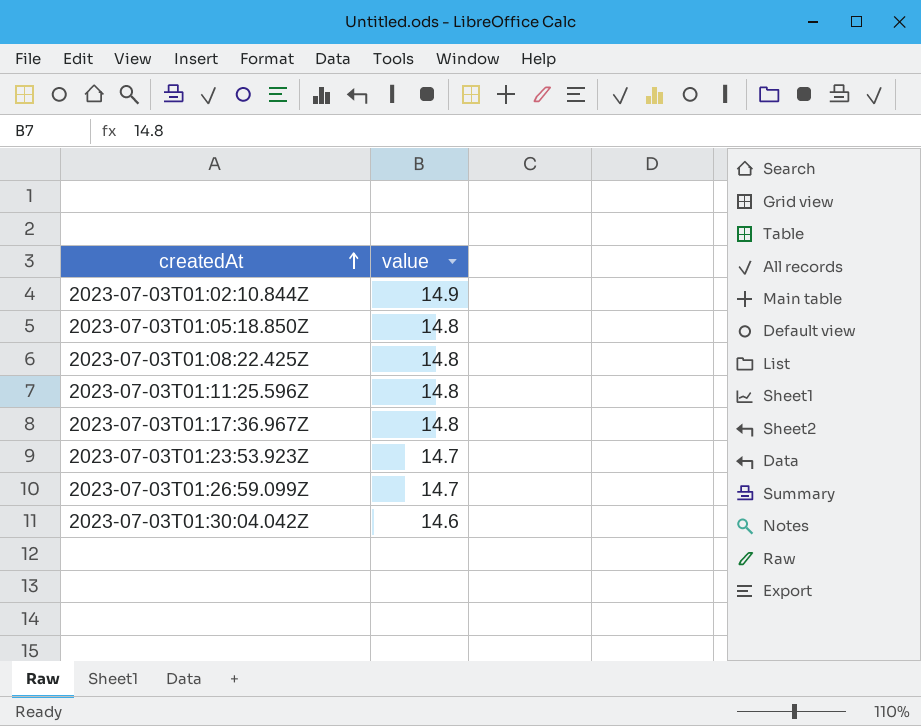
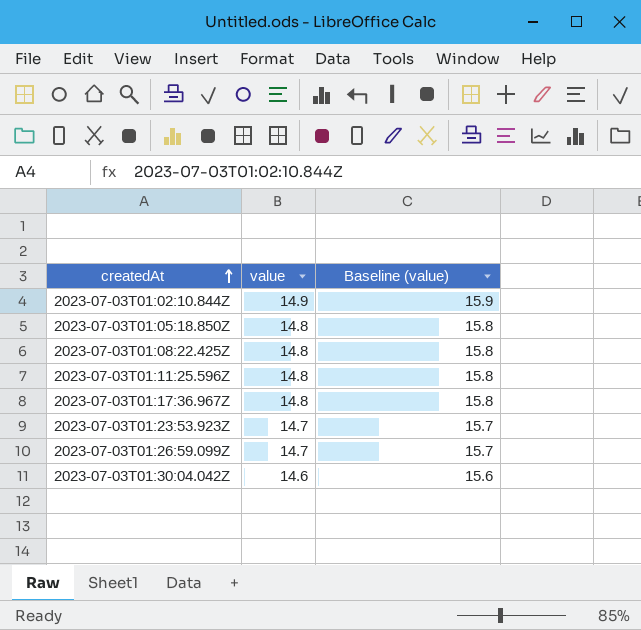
column Baseline (value) | formula: none -> [value] + 1

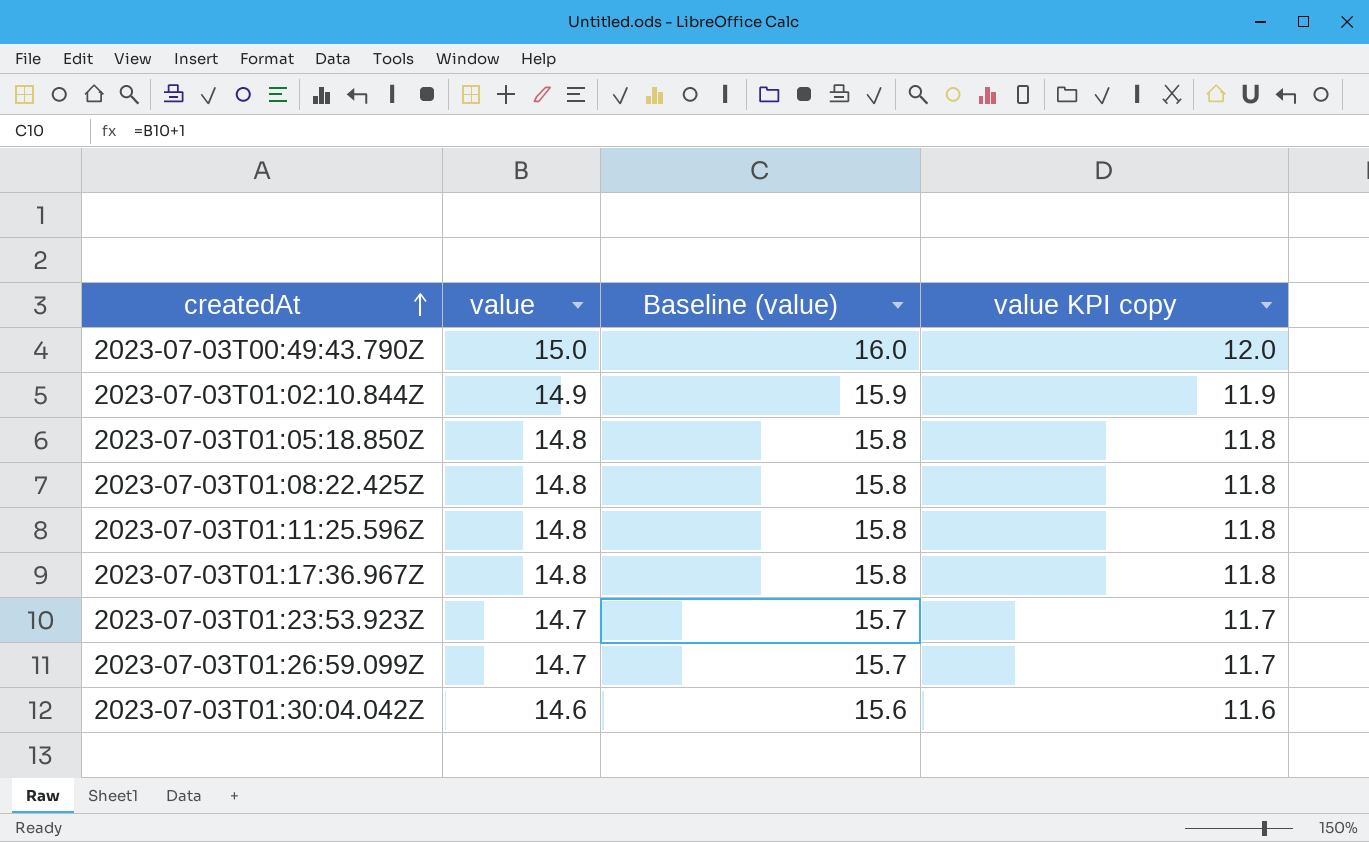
column value KPI copy | formula: none -> [value] - 3
row 2023-07-03T00:49:43.790Z: none -> 15.0 | 16.0 | 12.0

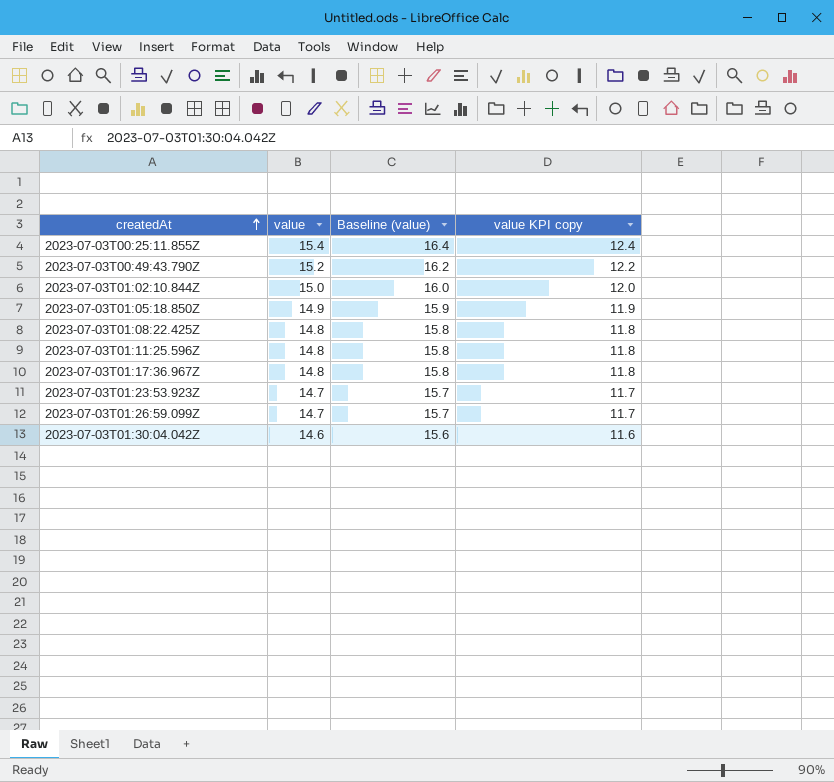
row 2023-07-03T00:25:11.855Z: none -> 15.4 | 16.4 | 12.4
2023-07-03T00:49:43.790Z | value: 15.0 -> 15.2
2023-07-03T00:49:43.790Z | Baseline (value): 16.0 -> 16.2
2023-07-03T00:49:43.790Z | value KPI copy: 12.0 -> 12.2
2023-07-03T01:02:10.844Z | value: 14.9 -> 15.0
2023-07-03T01:02:10.844Z | Baseline (value): 15.9 -> 16.0
2023-07-03T01:02:10.844Z | value KPI copy: 11.9 -> 12.0
2023-07-03T01:05:18.850Z | value: 14.8 -> 14.9
2023-07-03T01:05:18.850Z | Baseline (value): 15.8 -> 15.9
2023-07-03T01:05:18.850Z | value KPI copy: 11.8 -> 11.9

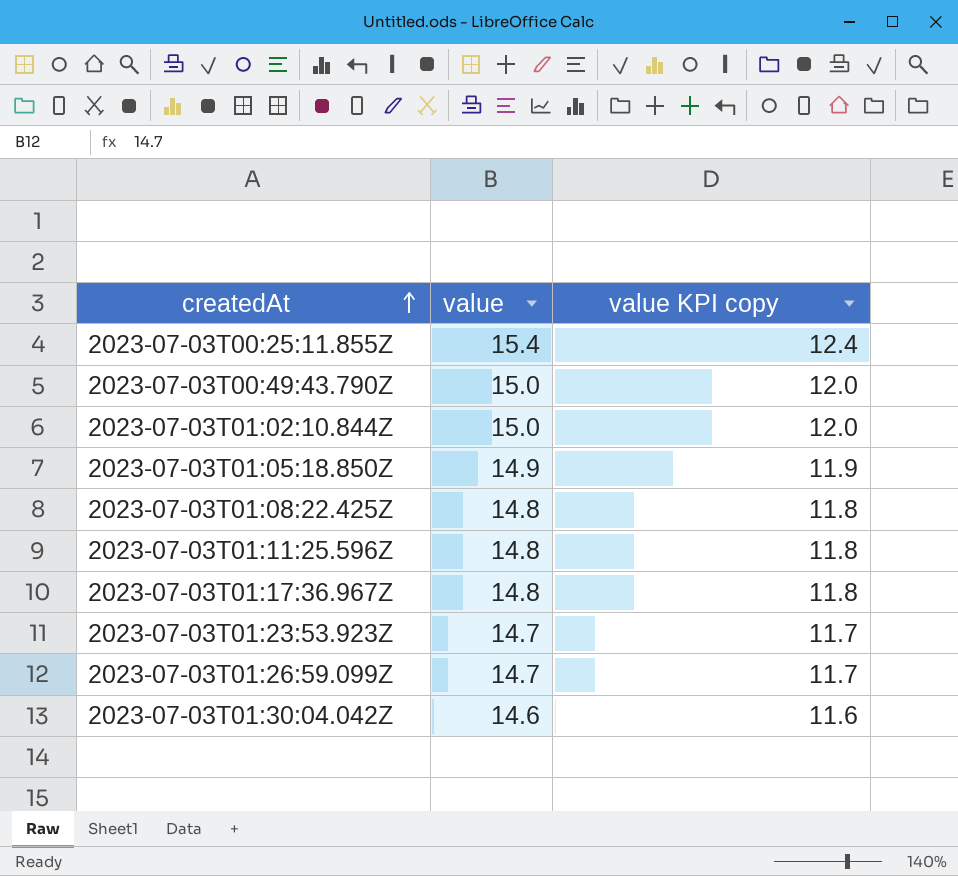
column Baseline (value) | formula: [value] + 1 -> none
2023-07-03T00:49:43.790Z | value: 15.2 -> 15.0
2023-07-03T00:49:43.790Z | value KPI copy: 12.2 -> 12.0

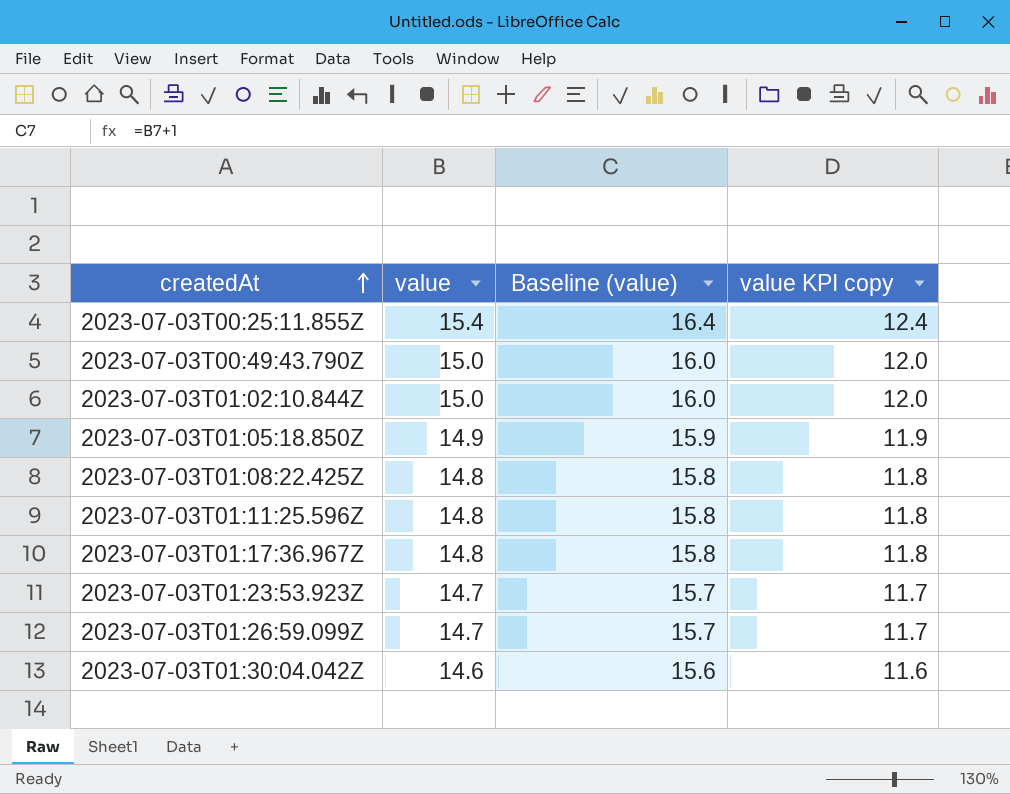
column Baseline (value) | formula: none -> [value] + 1

